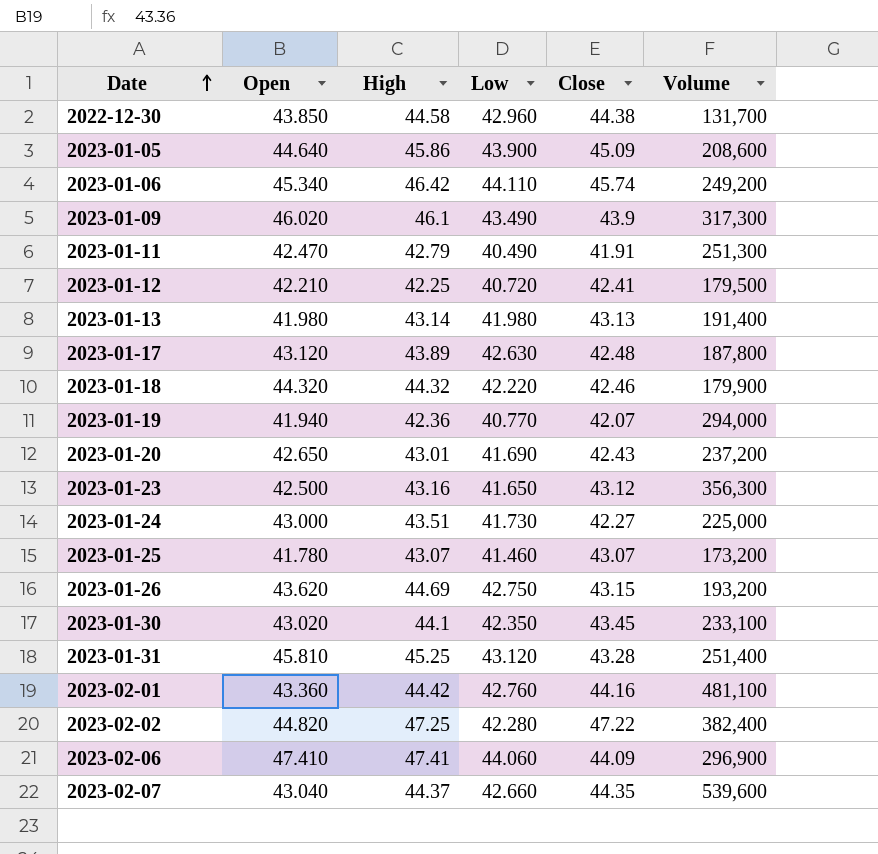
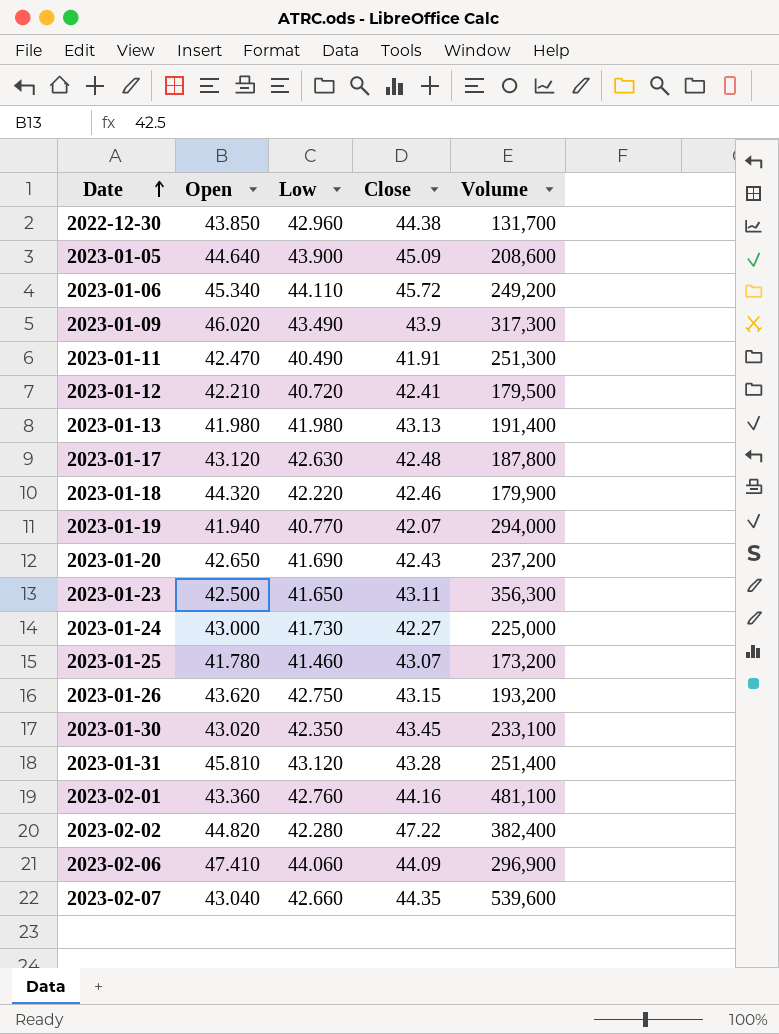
column High | position: 3 -> none
2023-01-06 | Close: 45.74 -> 45.72
2023-01-23 | Close: 43.12 -> 43.11

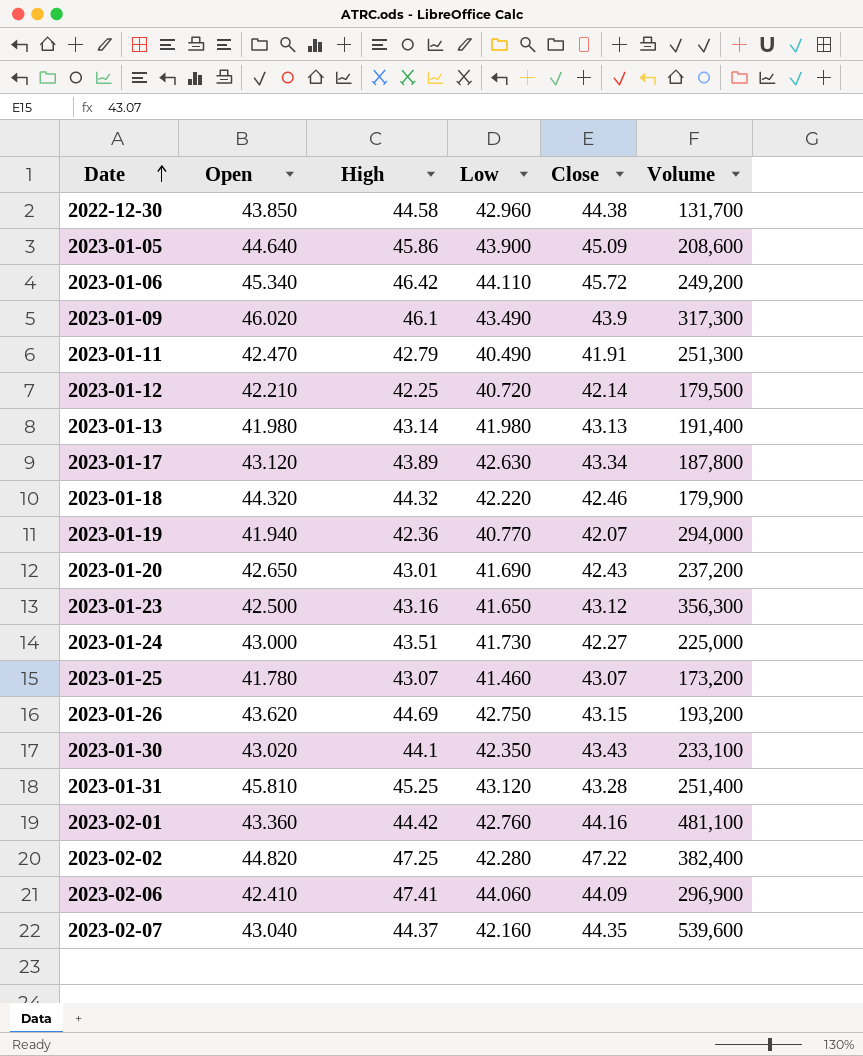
column High | position: none -> 3
2023-01-12 | Close: 42.41 -> 42.14
2023-01-17 | Close: 42.48 -> 43.34
2023-01-23 | Close: 43.11 -> 43.12
2023-01-30 | Close: 43.45 -> 43.43
2023-02-06 | Open: 47.410 -> 42.410
2023-02-07 | Low: 42.660 -> 42.160

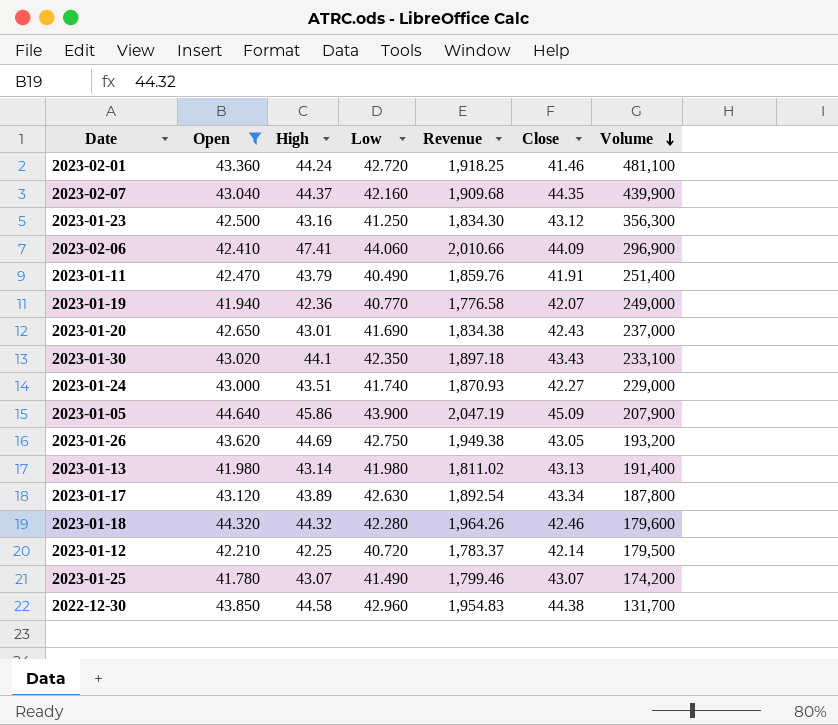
filter: none -> Open <= 44.640
row order: Date ascending -> Volume descending
column Revenue | formula: none -> [Open] * [High]
2023-02-01 | High: 44.42 -> 44.24
2023-02-01 | Low: 42.760 -> 42.720
2023-02-01 | Close: 44.16 -> 41.46
2023-02-07 | Volume: 539,600 -> 439,900
2023-01-23 | Low: 41.650 -> 41.250
2023-01-11 | High: 42.79 -> 43.79
2023-01-11 | Volume: 251,300 -> 251,400
2023-01-19 | Volume: 294,000 -> 249,000
2023-01-20 | Volume: 237,200 -> 237,000
2023-01-24 | Low: 41.730 -> 41.740
2023-01-24 | Volume: 225,000 -> 229,000
2023-01-05 | Volume: 208,600 -> 207,900
2023-01-26 | Close: 43.15 -> 43.05
2023-01-18 | Low: 42.220 -> 42.280
2023-01-18 | Volume: 179,900 -> 179,600
2023-01-25 | Low: 41.460 -> 41.490
2023-01-25 | Volume: 173,200 -> 174,200

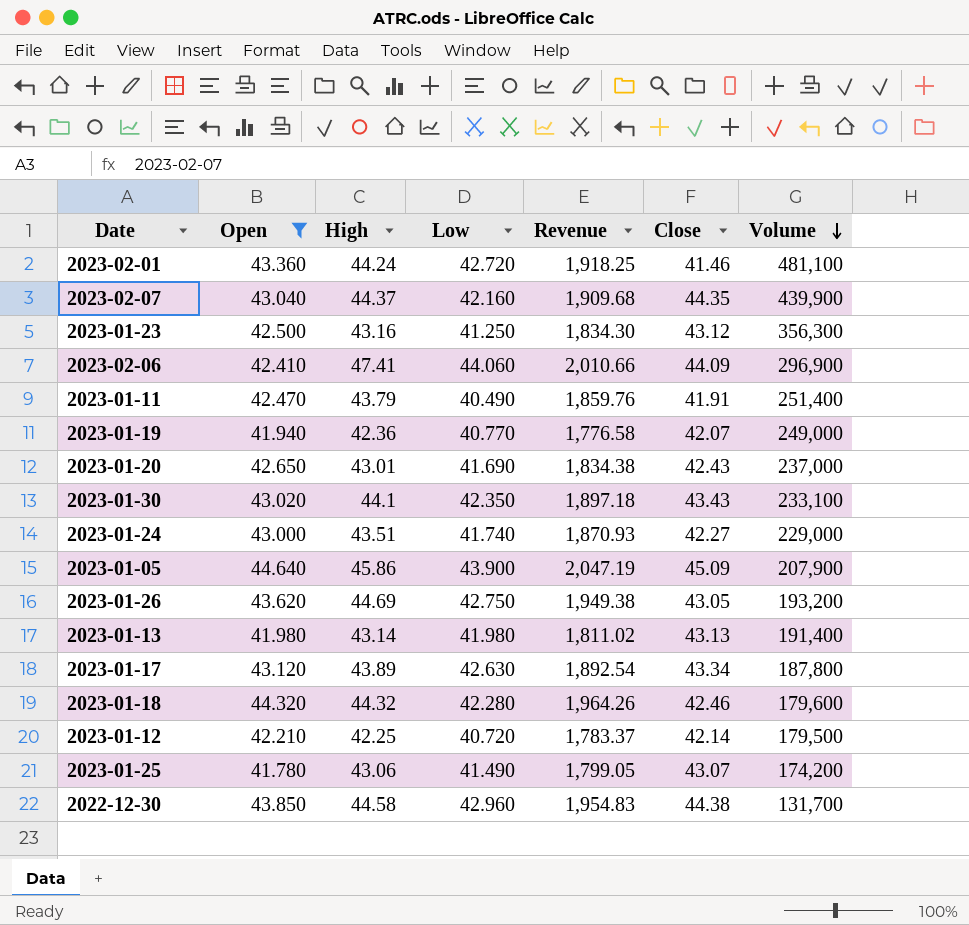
2023-01-25 | High: 43.07 -> 43.06
2023-01-25 | Revenue: 1,799.46 -> 1,799.05

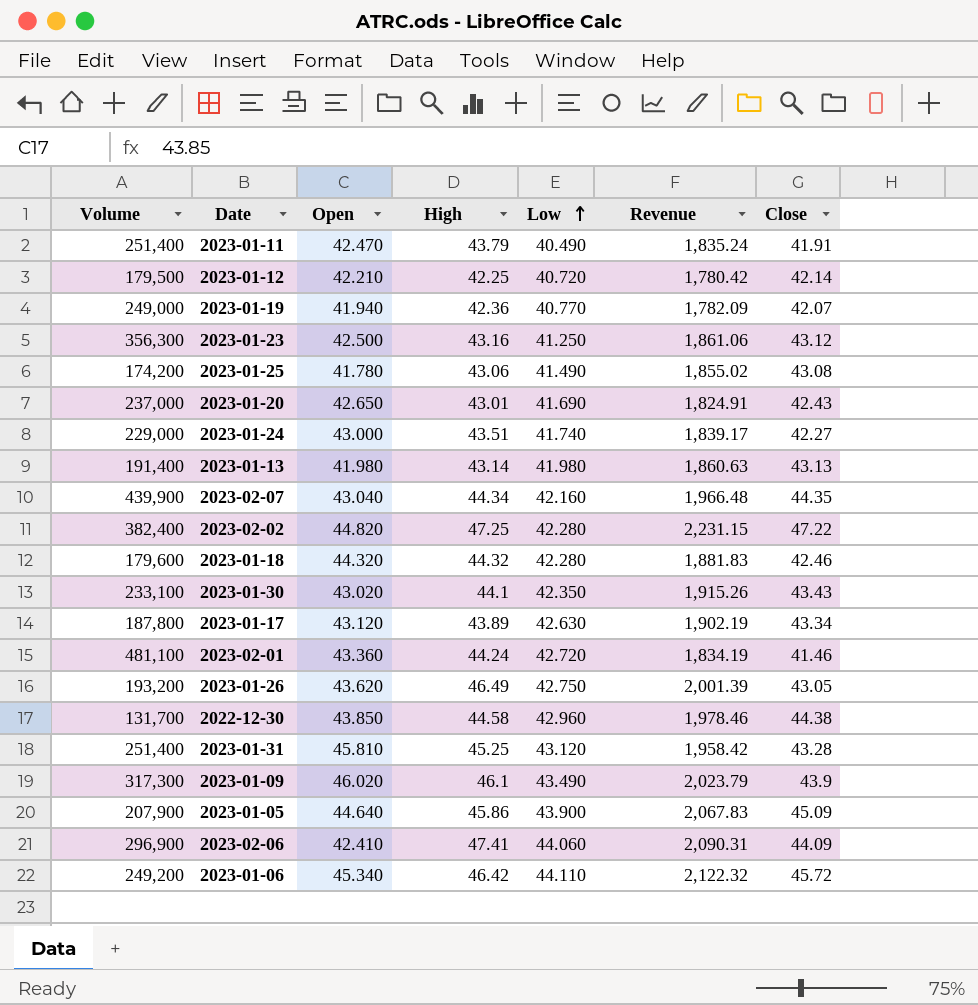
filter: Open <= 44.640 -> none
row order: Volume descending -> Low ascending
column Volume | position: 7 -> 1
column Revenue | formula: [Open] * [High] -> [High] * [Close]
2023-01-25 | Close: 43.07 -> 43.08
2023-02-07 | High: 44.37 -> 44.34
2023-01-26 | High: 44.69 -> 46.49

